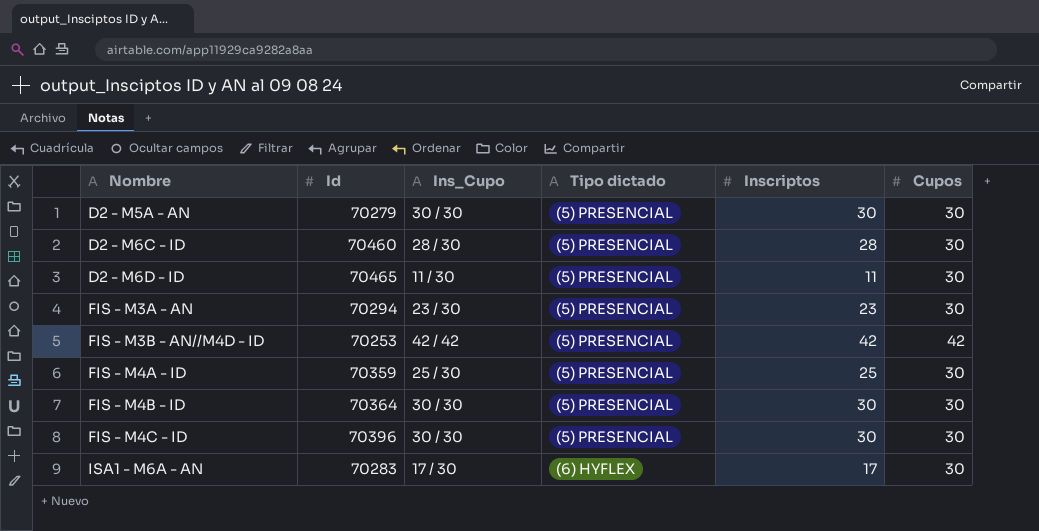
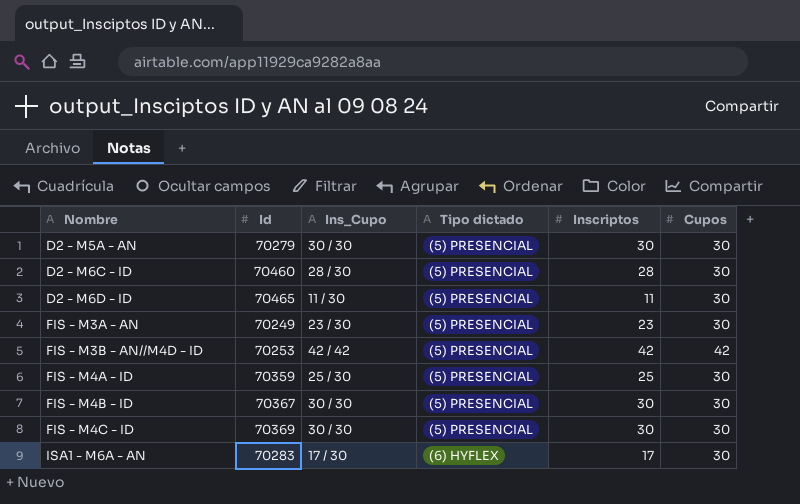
FIS - M3A - AN | Id: 70294 -> 70249
FIS - M4B - ID | Id: 70364 -> 70367
FIS - M4C - ID | Id: 70396 -> 70369

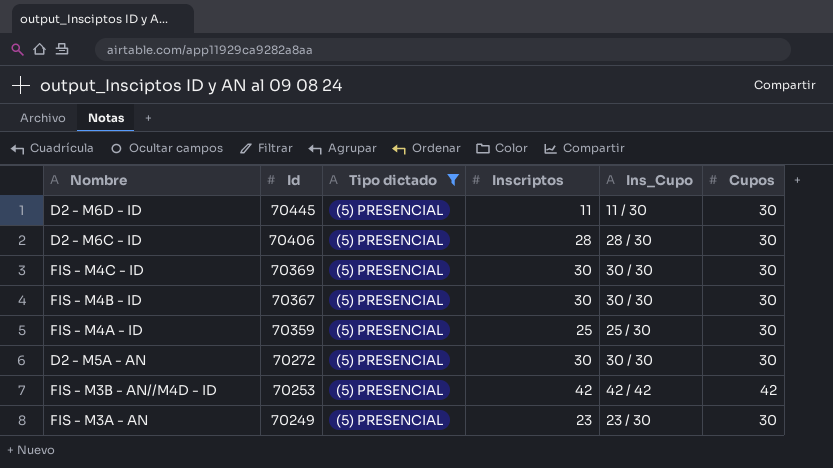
filter: none -> Tipo dictado = (5) PRESENCIAL
row order: Nombre ascending -> Id descending
column Ins_Cupo | position: 3 -> 5
D2 - M6D - ID | Id: 70465 -> 70445
D2 - M6C - ID | Id: 70460 -> 70406
D2 - M5A - AN | Id: 70279 -> 70272

